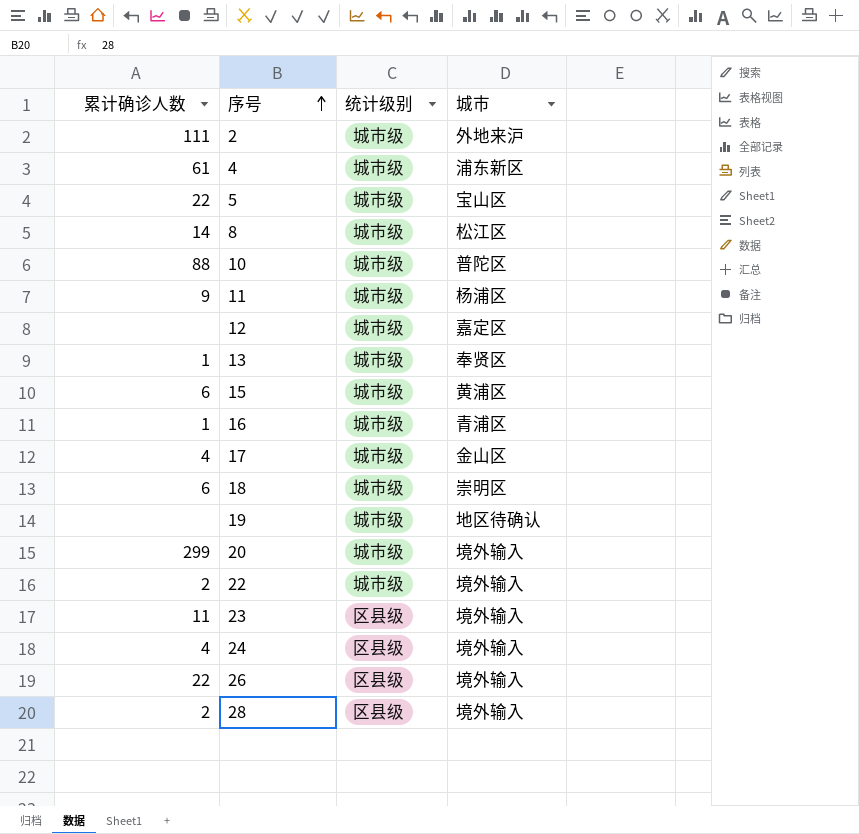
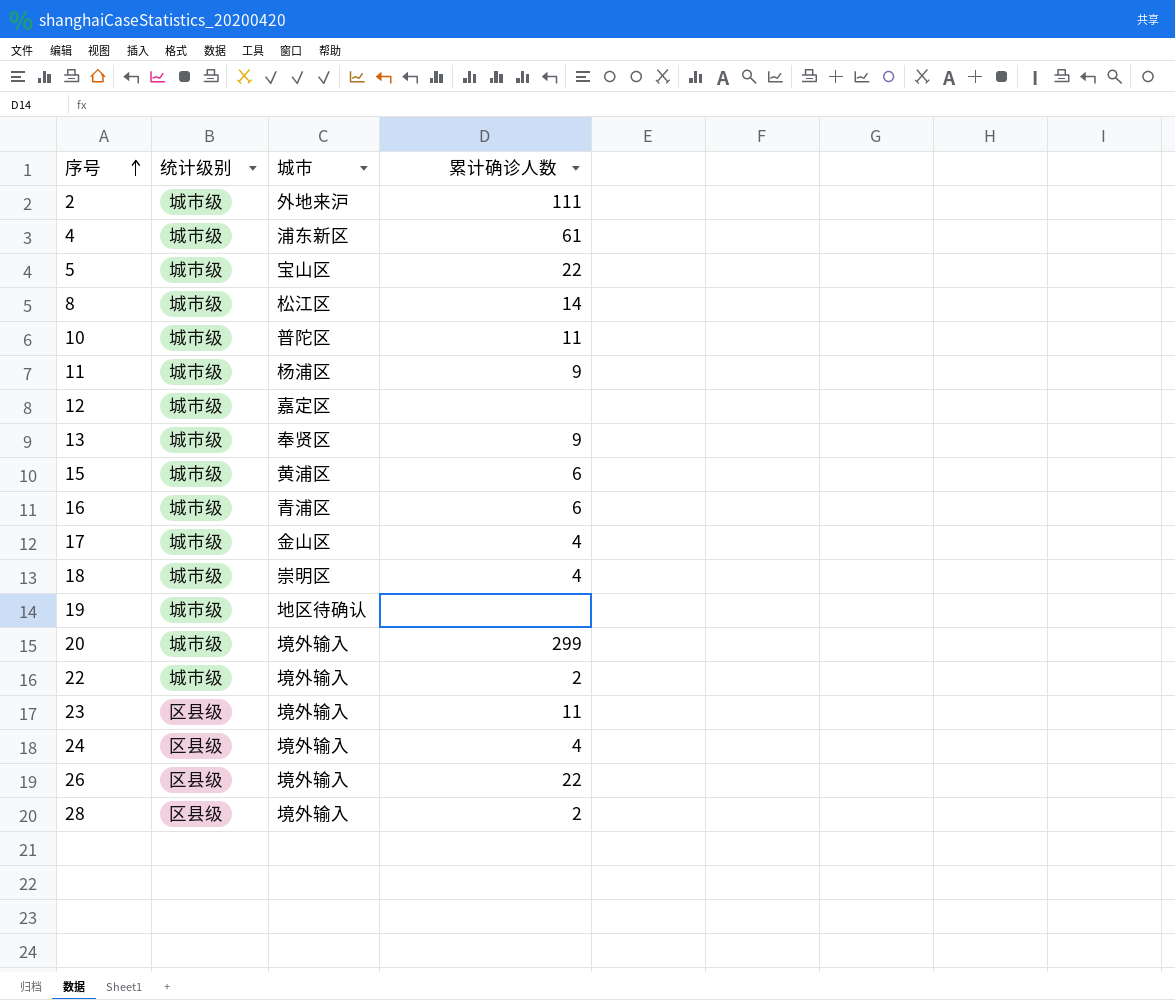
column 累计确诊人数 | position: 1 -> 4
10 | 累计确诊人数: 88 -> 11
13 | 累计确诊人数: 1 -> 9
16 | 累计确诊人数: 1 -> 6
18 | 累计确诊人数: 6 -> 4

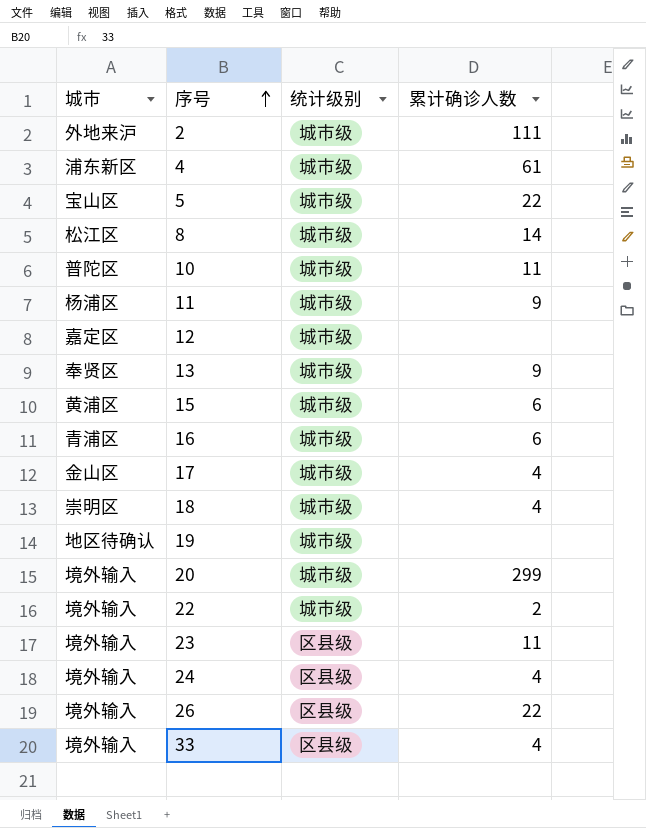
column 城市 | position: 3 -> 1
row 28: 区县级 | 境外输入 | 2 -> none
row 33: none -> 境外输入 | 区县级 | 4

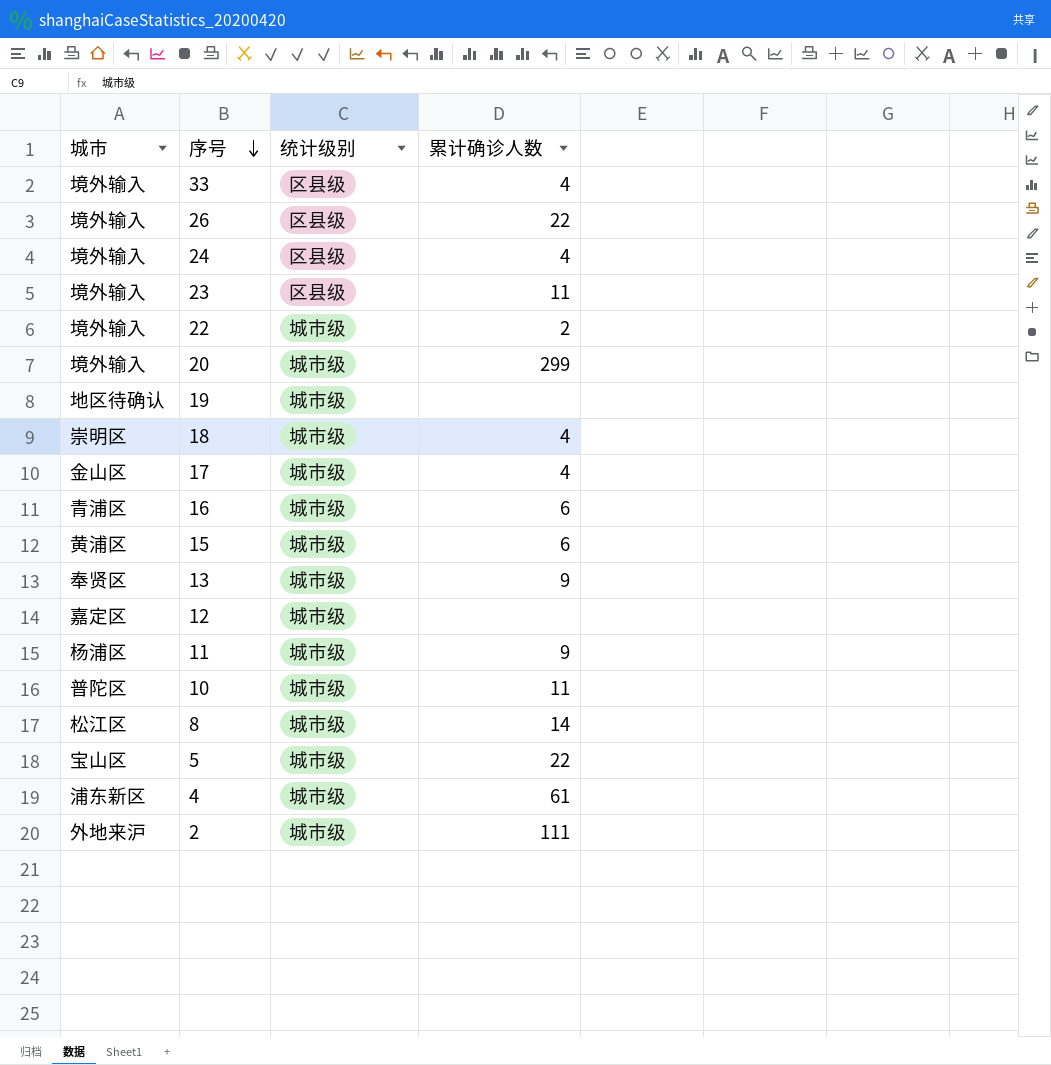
row order: 序号 ascending -> 序号 descending

